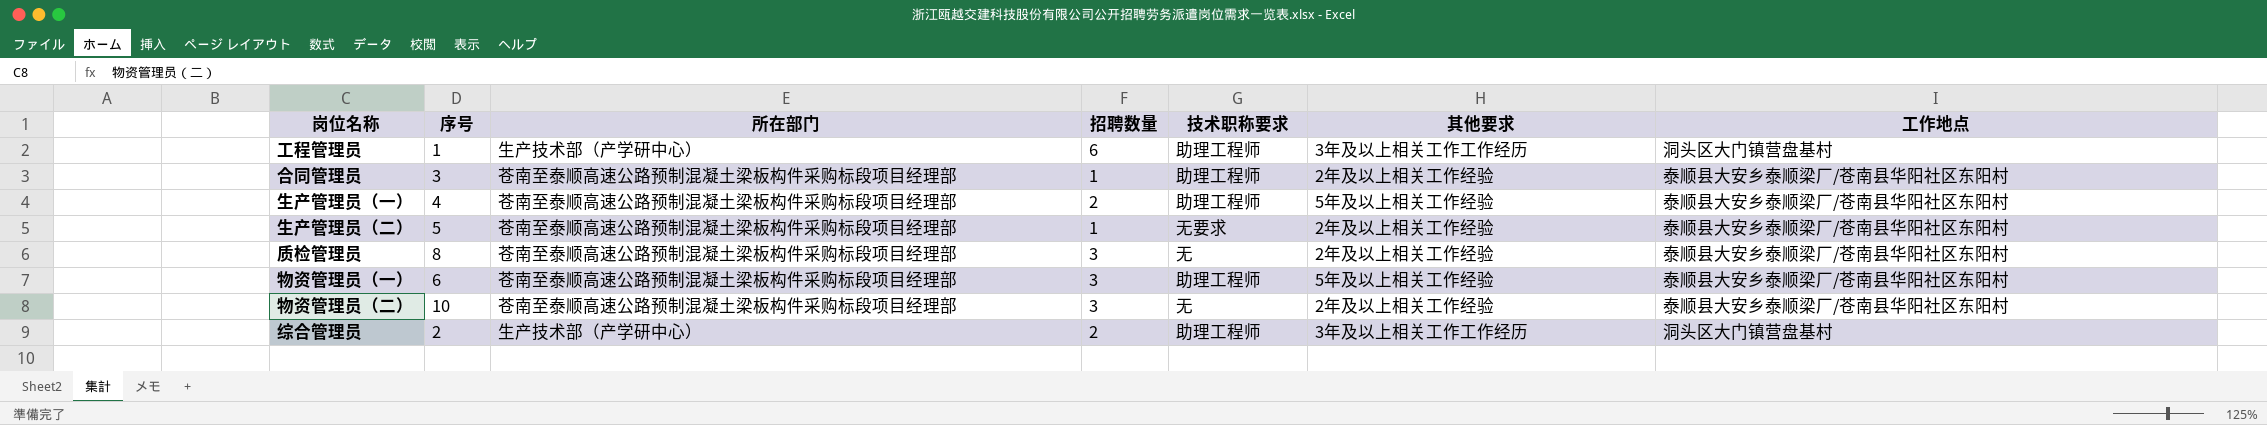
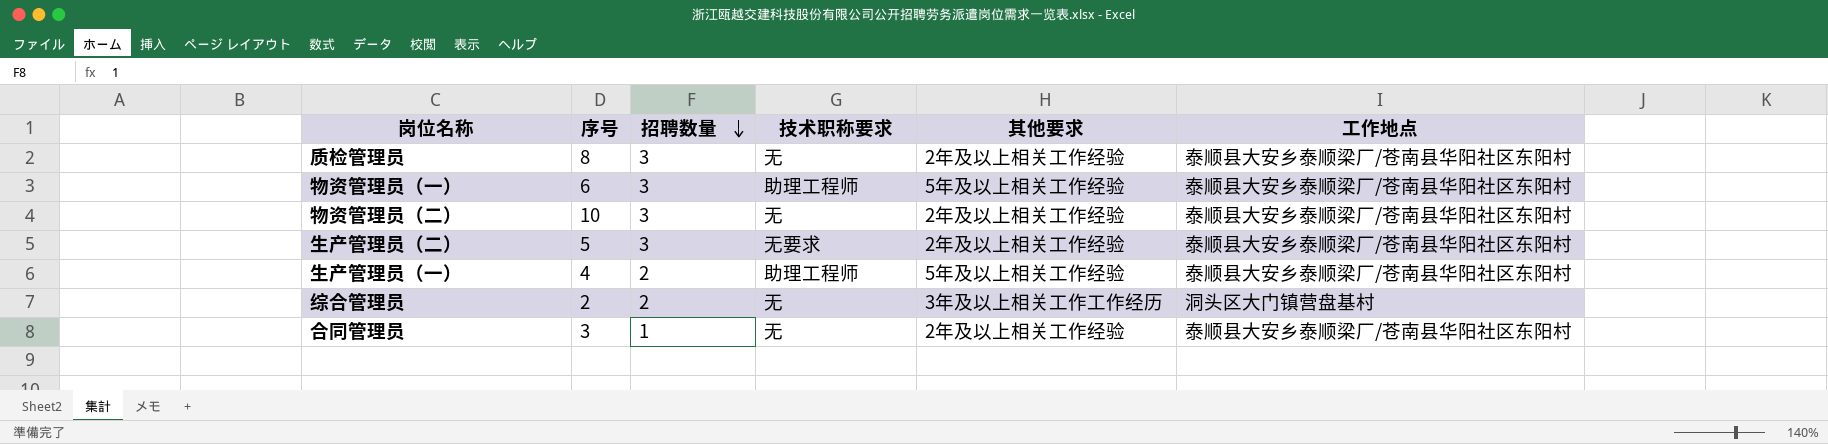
row order: none -> 招聘数量 descending
column 所在部门 | position: 3 -> none
row 工程管理员: 1 | 生产技术部（产学研中心） | 6 | 助理工程师 | 3年及以上相关工作工作经历 | 洞头区大门镇营盘基村 -> none
生产管理员（二） | 招聘数量: 1 -> 3
综合管理员 | 技术职称要求: 助理工程师 -> 无
合同管理员 | 技术职称要求: 助理工程师 -> 无

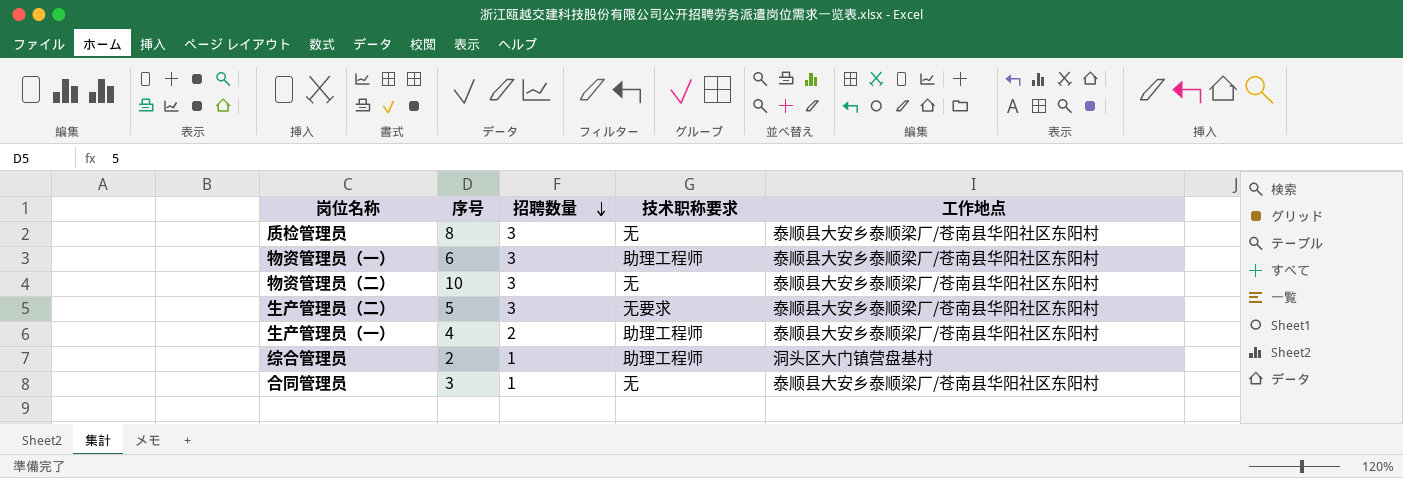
column 其他要求 | position: 5 -> none
综合管理员 | 招聘数量: 2 -> 1
综合管理员 | 技术职称要求: 无 -> 助理工程师

